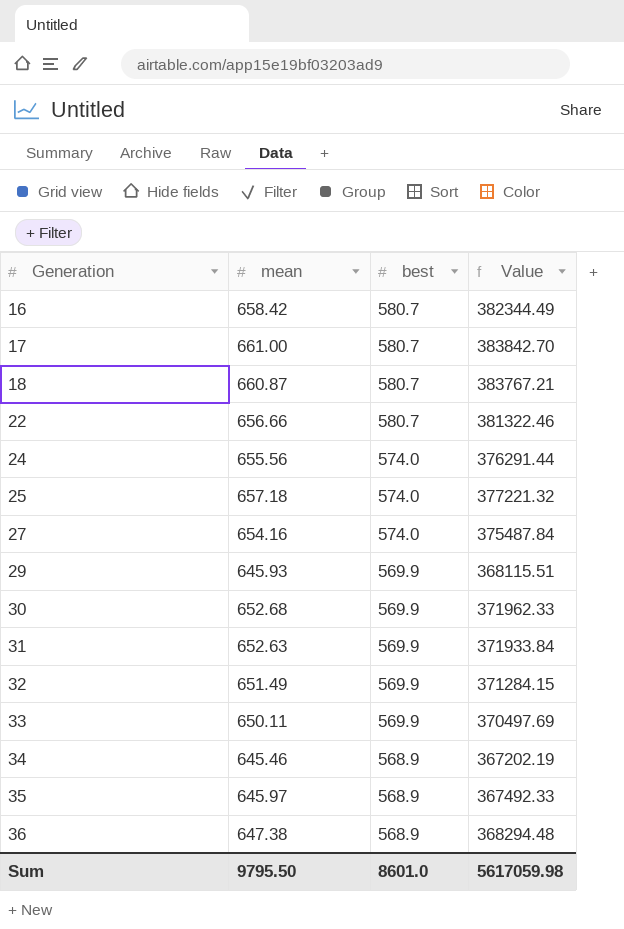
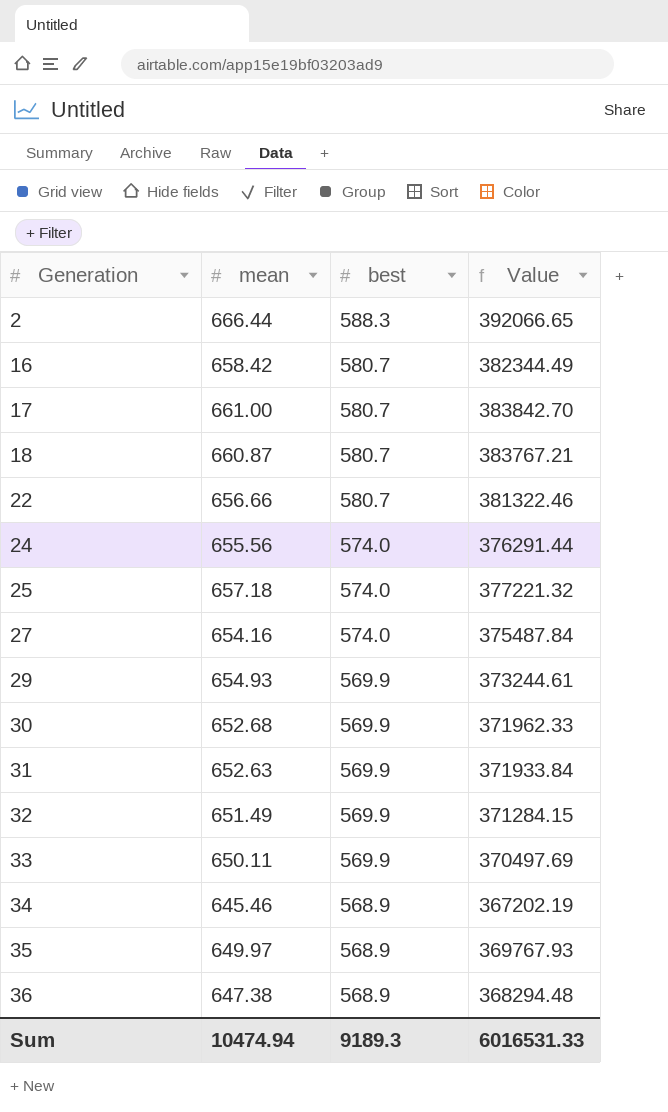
row 2: none -> 666.44 | 588.3 | 392066.65
29 | mean: 645.93 -> 654.93
29 | Value: 368115.51 -> 373244.61
35 | mean: 645.97 -> 649.97
35 | Value: 367492.33 -> 369767.93
Sum | mean: 9795.50 -> 10474.94
Sum | best: 8601.0 -> 9189.3
Sum | Value: 5617059.98 -> 6016531.33

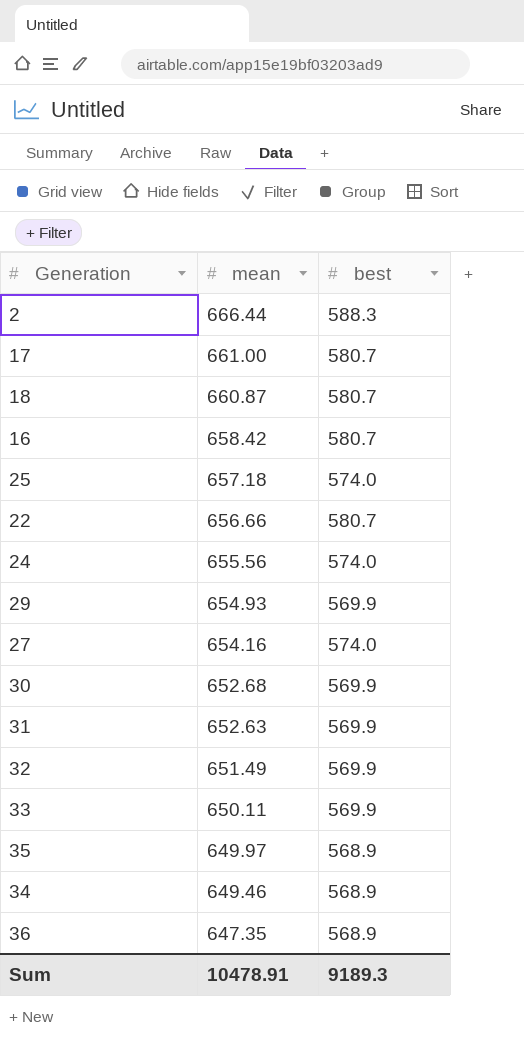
row order: Generation ascending -> mean descending
column Value | formula: [mean] * [best] -> none
34 | mean: 645.46 -> 649.46
36 | mean: 647.38 -> 647.35
Sum | mean: 10474.94 -> 10478.91

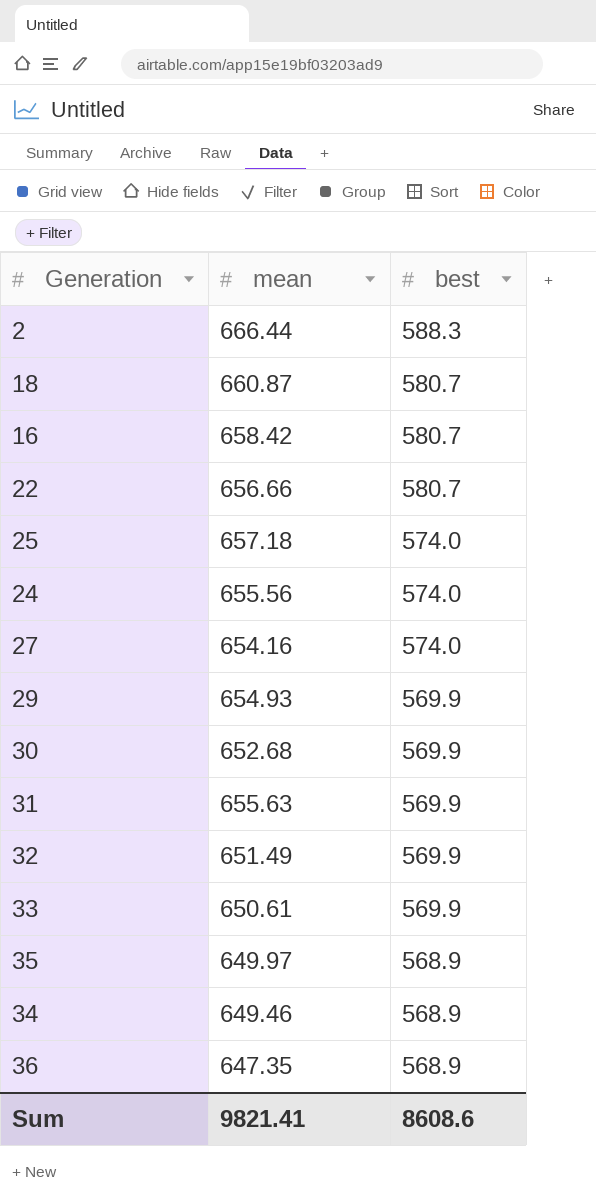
row order: mean descending -> best descending
row 17: 661.00 | 580.7 -> none
31 | mean: 652.63 -> 655.63
33 | mean: 650.11 -> 650.61
Sum | mean: 10478.91 -> 9821.41
Sum | best: 9189.3 -> 8608.6

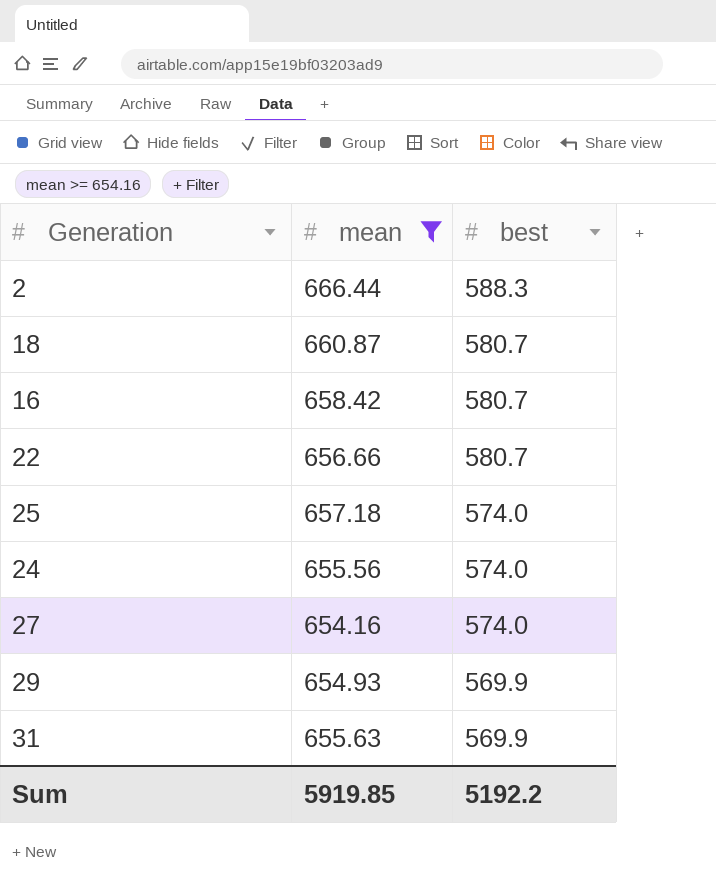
filter: none -> mean >= 654.16
Sum | mean: 9821.41 -> 5919.85
Sum | best: 8608.6 -> 5192.2

